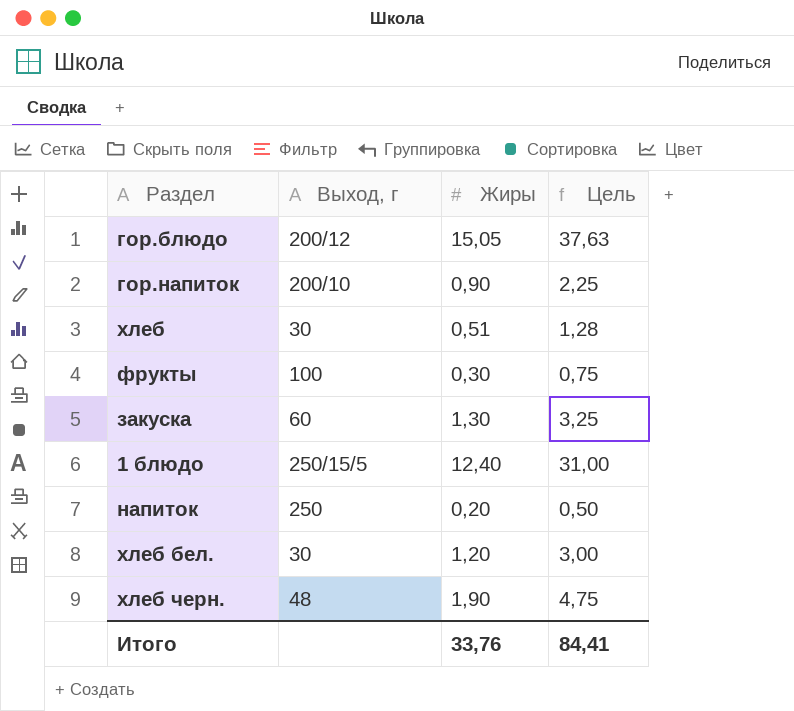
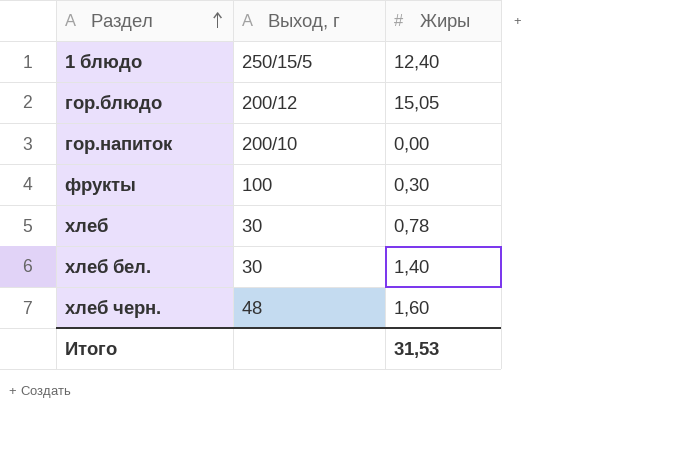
row order: none -> Раздел ascending
column Цель | formula: [Жиры] * 2,5 -> none
row закуска: 60 | 1,30 | 3,25 -> none
row напиток: 250 | 0,20 | 0,50 -> none
гор.напиток | Жиры: 0,90 -> 0,00
хлеб | Жиры: 0,51 -> 0,78
хлеб бел. | Жиры: 1,20 -> 1,40
хлеб черн. | Жиры: 1,90 -> 1,60
Итого | Жиры: 33,76 -> 31,53

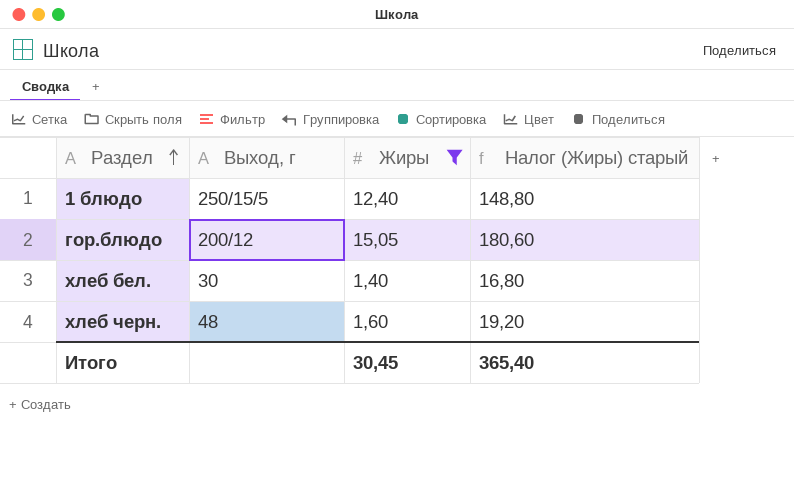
filter: none -> Жиры >= 1,40
column Налог (Жиры) старый | formula: none -> [Жиры] * 12
Итого | Жиры: 31,53 -> 30,45

